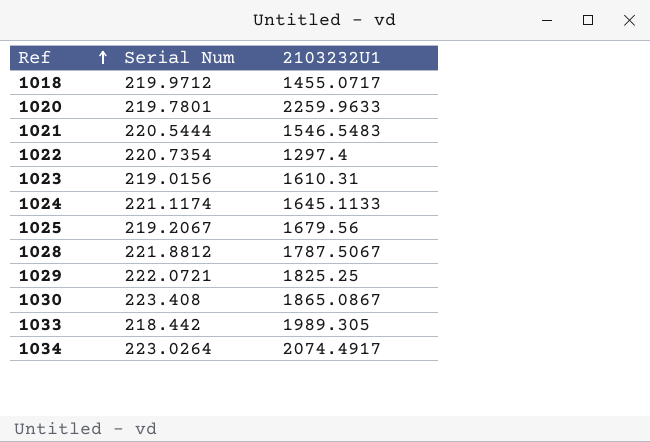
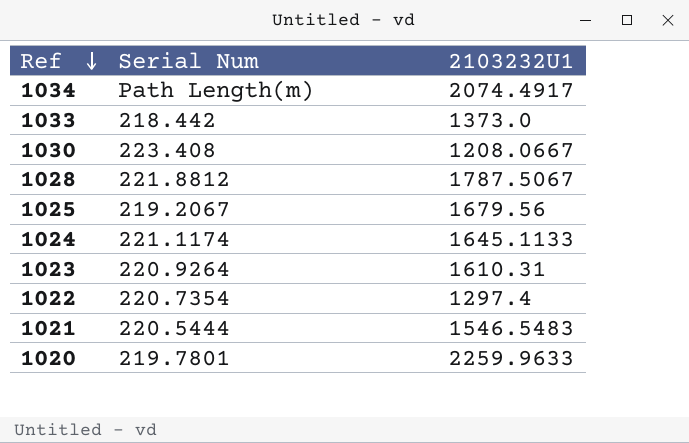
row order: Ref ascending -> Ref descending
row 1018: 219.9712 | 1455.0717 -> none
row 1029: 222.0721 | 1825.25 -> none
1034 | Serial Num: 223.0264 -> Path Length(m)
1033 | 2103232U1: 1989.305 -> 1373.0
1030 | 2103232U1: 1865.0867 -> 1208.0667
1023 | Serial Num: 219.0156 -> 220.9264

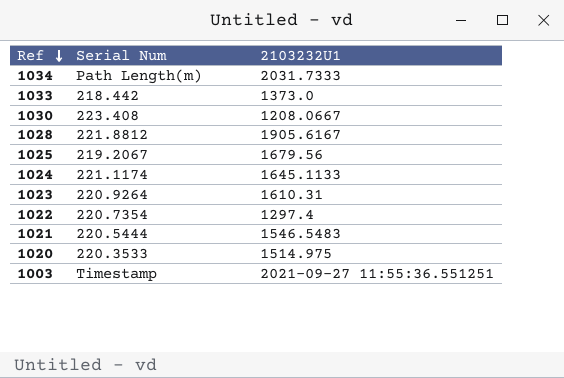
1034 | 2103232U1: 2074.4917 -> 2031.7333
1028 | 2103232U1: 1787.5067 -> 1905.6167
1020 | Serial Num: 219.7801 -> 220.3533
1020 | 2103232U1: 2259.9633 -> 1514.975
row 1003: none -> Timestamp | 2021-09-27 11:55:36.551251

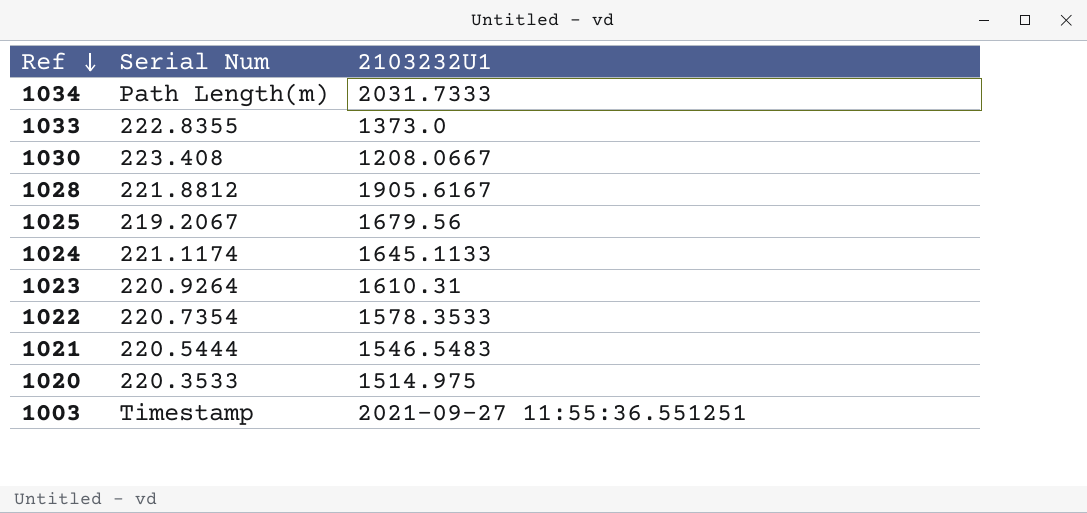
1033 | Serial Num: 218.442 -> 222.8355
1022 | 2103232U1: 1297.4 -> 1578.3533

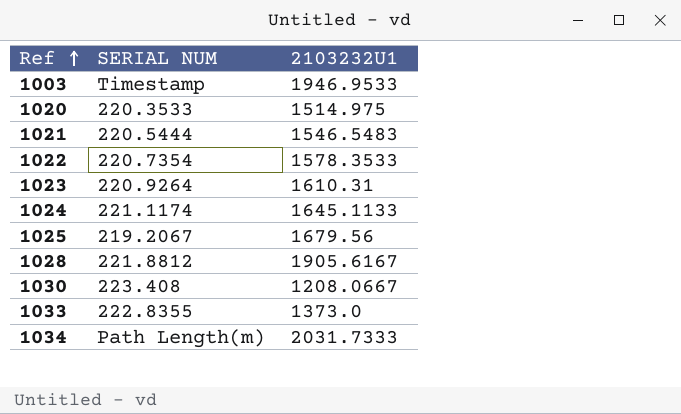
row order: Ref descending -> Ref ascending
column name: Serial Num -> SERIAL NUM
1003 | 2103232U1: 2021-09-27 11:55:36.551251 -> 1946.9533

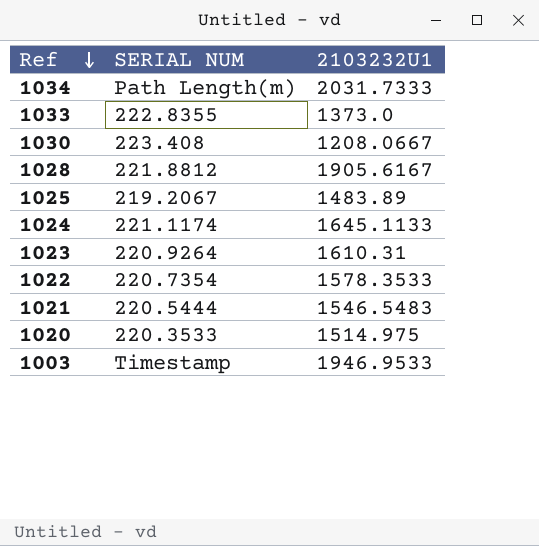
row order: Ref ascending -> Ref descending
1025 | 2103232U1: 1679.56 -> 1483.89

